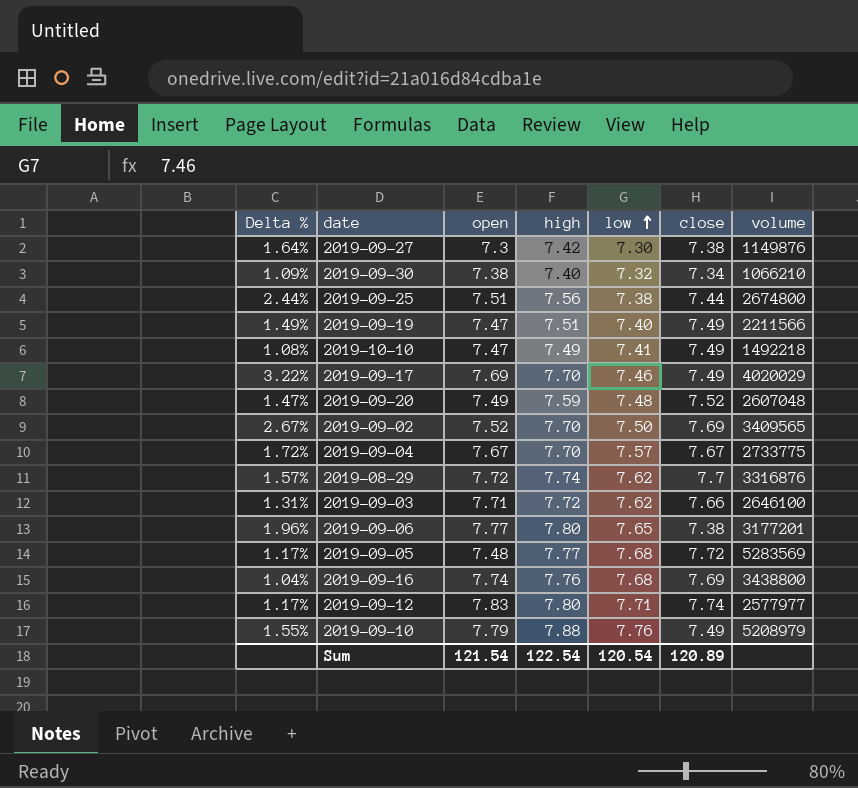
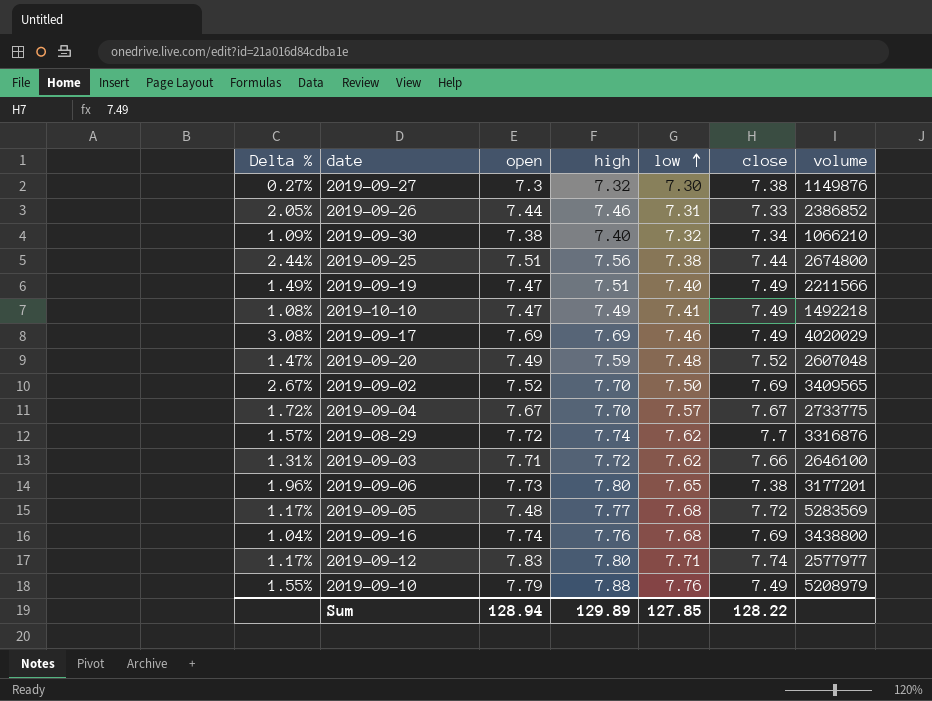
2019-09-27 | Delta %: 1.64% -> 0.27%
2019-09-27 | high: 7.42 -> 7.32
row 2019-09-26: none -> 2.05% | 7.44 | 7.46 | 7.31 | 7.33 | 2386852
2019-09-17 | Delta %: 3.22% -> 3.08%
2019-09-17 | high: 7.70 -> 7.69
2019-09-06 | open: 7.77 -> 7.73
Sum | open: 121.54 -> 128.94
Sum | high: 122.54 -> 129.89
Sum | low: 120.54 -> 127.85
Sum | close: 120.89 -> 128.22

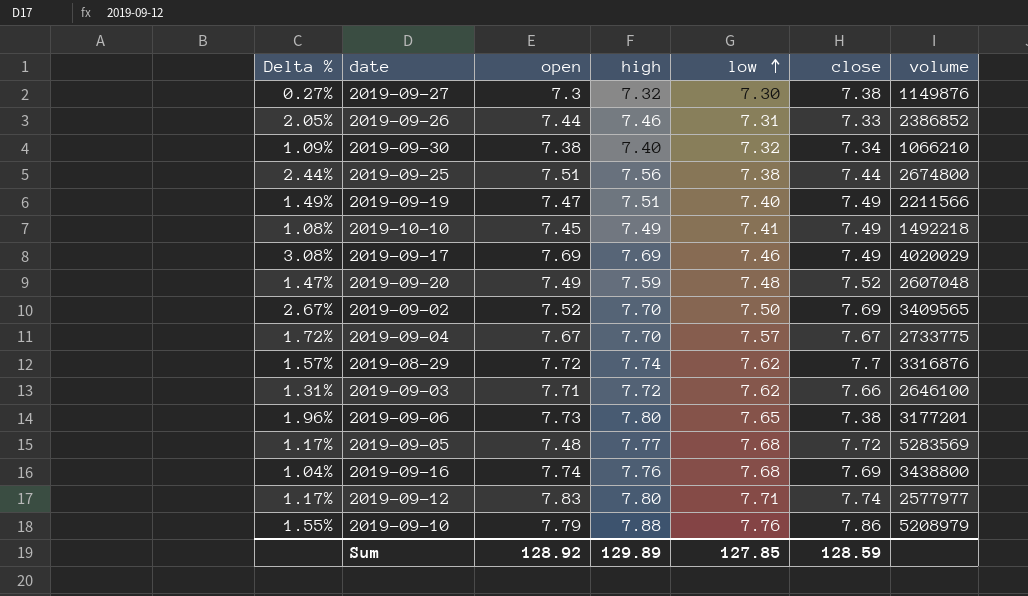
2019-10-10 | open: 7.47 -> 7.45
2019-09-10 | close: 7.49 -> 7.86
Sum | open: 128.94 -> 128.92
Sum | close: 128.22 -> 128.59

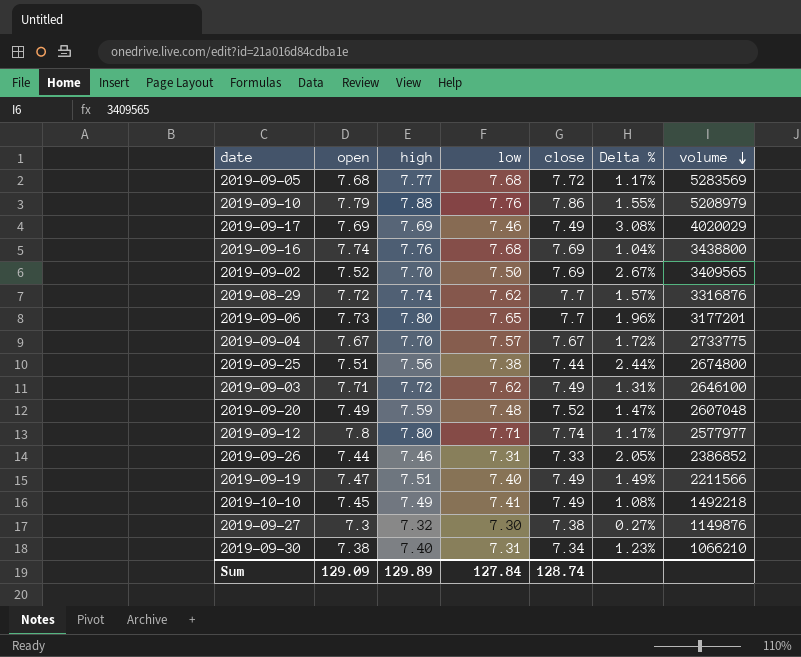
row order: low ascending -> volume descending
column Delta % | position: 1 -> 6
2019-09-05 | open: 7.48 -> 7.68
2019-09-06 | close: 7.38 -> 7.7
2019-09-03 | close: 7.66 -> 7.49
2019-09-12 | open: 7.83 -> 7.8
2019-09-30 | low: 7.32 -> 7.31
2019-09-30 | Delta %: 1.09% -> 1.23%
Sum | open: 128.92 -> 129.09
Sum | low: 127.85 -> 127.84
Sum | close: 128.59 -> 128.74

